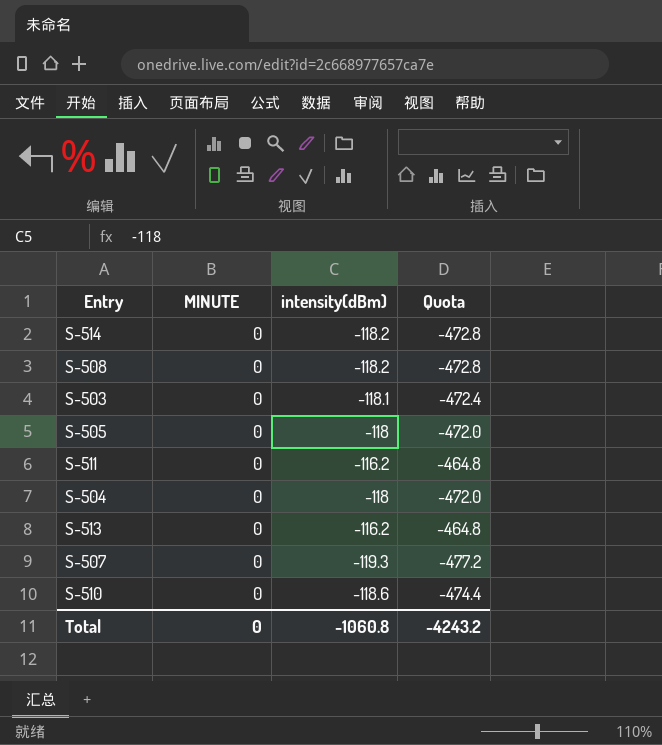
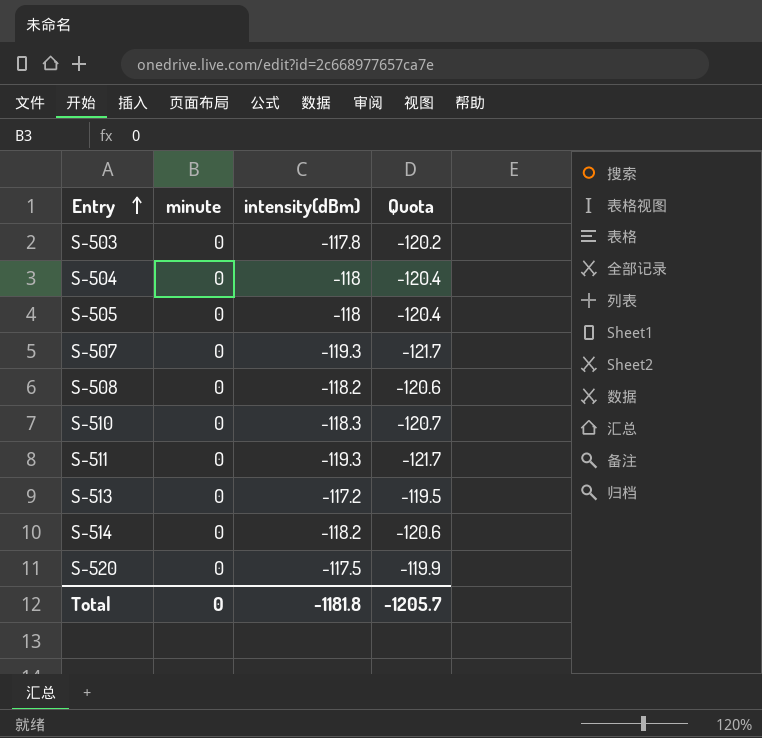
row order: none -> Entry ascending
column name: MINUTE -> minute
column Quota | formula: [intensity(dBm)] * 4 -> [intensity(dBm)] * 1.02
S-503 | intensity(dBm): -118.1 -> -117.8
S-510 | intensity(dBm): -118.6 -> -118.3
S-511 | intensity(dBm): -116.2 -> -119.3
S-513 | intensity(dBm): -116.2 -> -117.2
row S-520: none -> 0 | -117.5 | -119.9
Total | intensity(dBm): -1060.8 -> -1181.8
Total | Quota: -4243.2 -> -1205.7

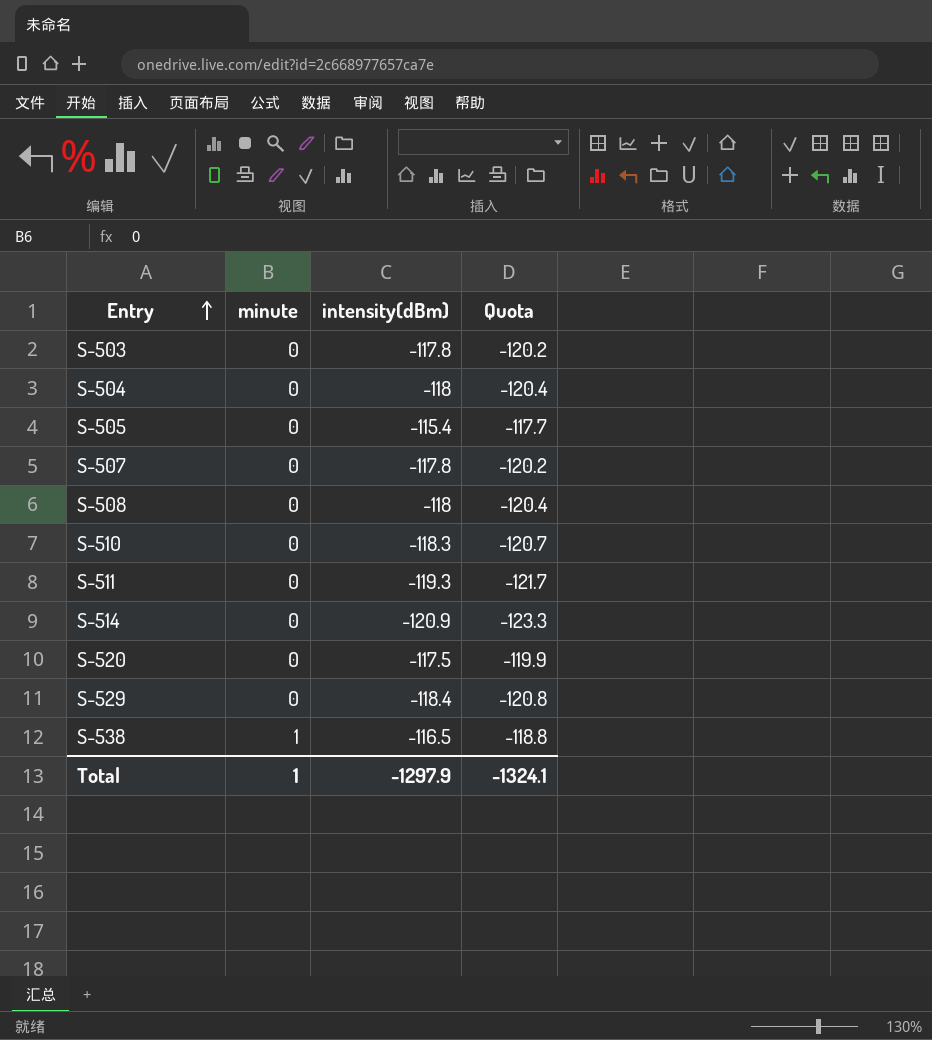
row S-513: 0 | -117.2 | -119.5 -> none
S-505 | intensity(dBm): -118 -> -115.4
S-505 | Quota: -120.4 -> -117.7
S-507 | intensity(dBm): -119.3 -> -117.8
S-507 | Quota: -121.7 -> -120.2
S-508 | intensity(dBm): -118.2 -> -118
S-508 | Quota: -120.6 -> -120.4
S-514 | intensity(dBm): -118.2 -> -120.9
S-514 | Quota: -120.6 -> -123.3
row S-529: none -> 0 | -118.4 | -120.8
row S-538: none -> 1 | -116.5 | -118.8
Total | minute: 0 -> 1
Total | intensity(dBm): -1181.8 -> -1297.9
Total | Quota: -1205.7 -> -1324.1

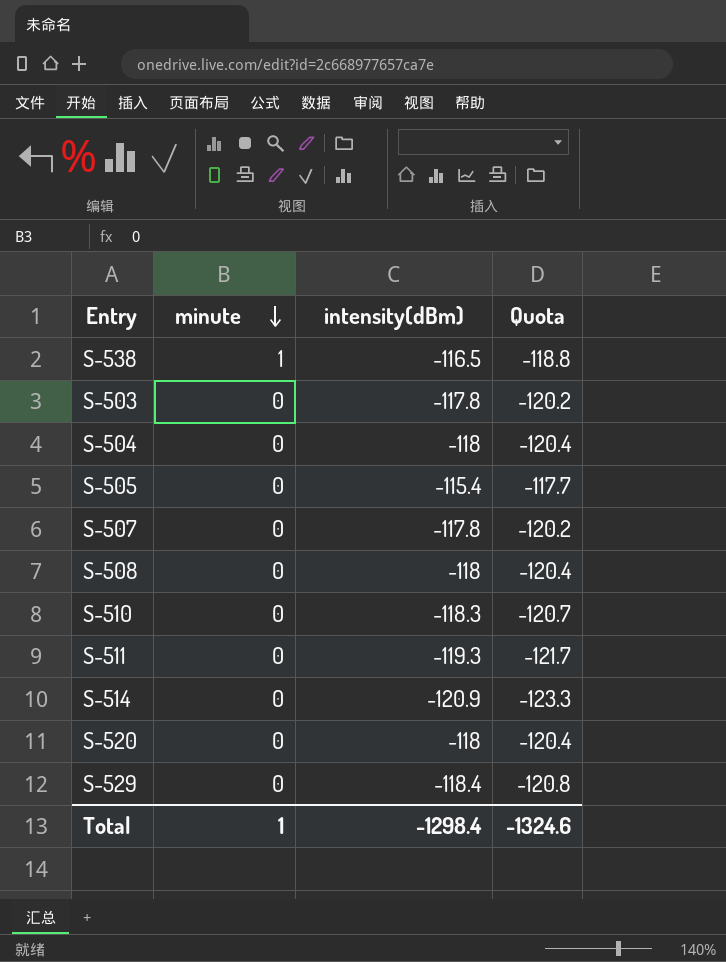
row order: Entry ascending -> minute descending
S-520 | intensity(dBm): -117.5 -> -118
S-520 | Quota: -119.9 -> -120.4
Total | intensity(dBm): -1297.9 -> -1298.4
Total | Quota: -1324.1 -> -1324.6

